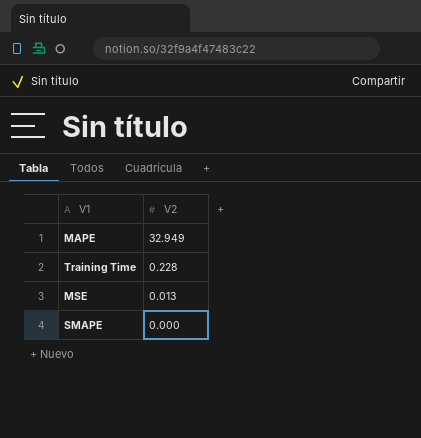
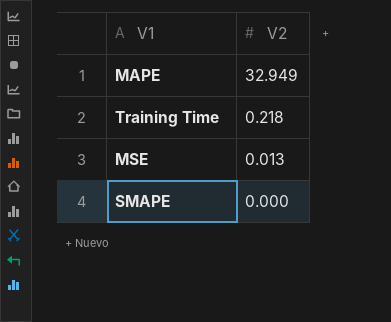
Training Time | V2: 0.228 -> 0.218

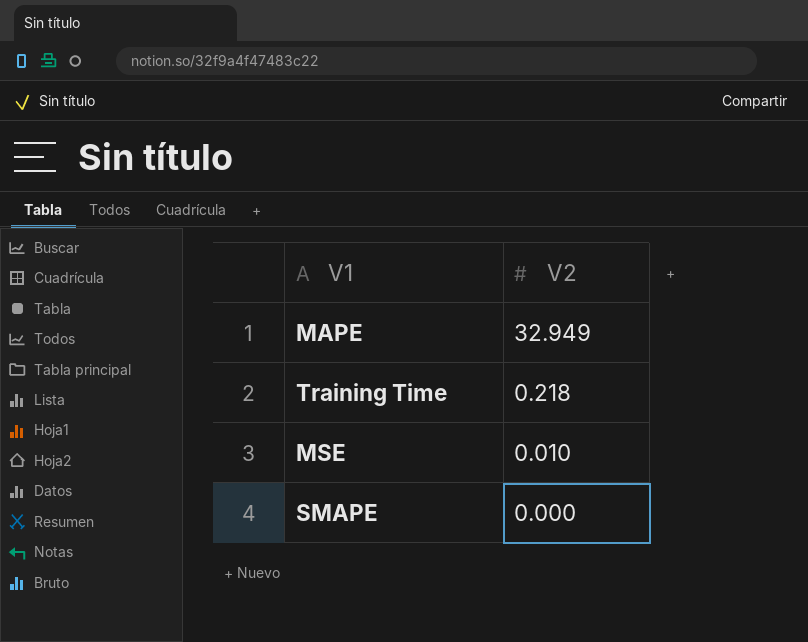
MSE | V2: 0.013 -> 0.010

